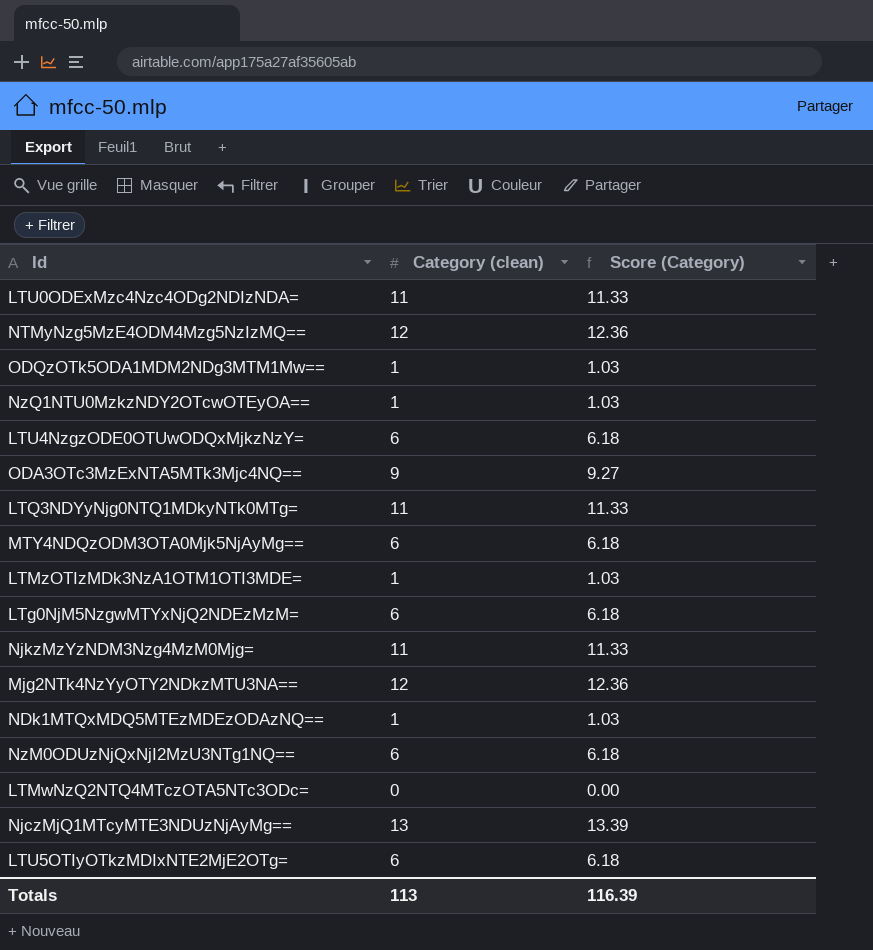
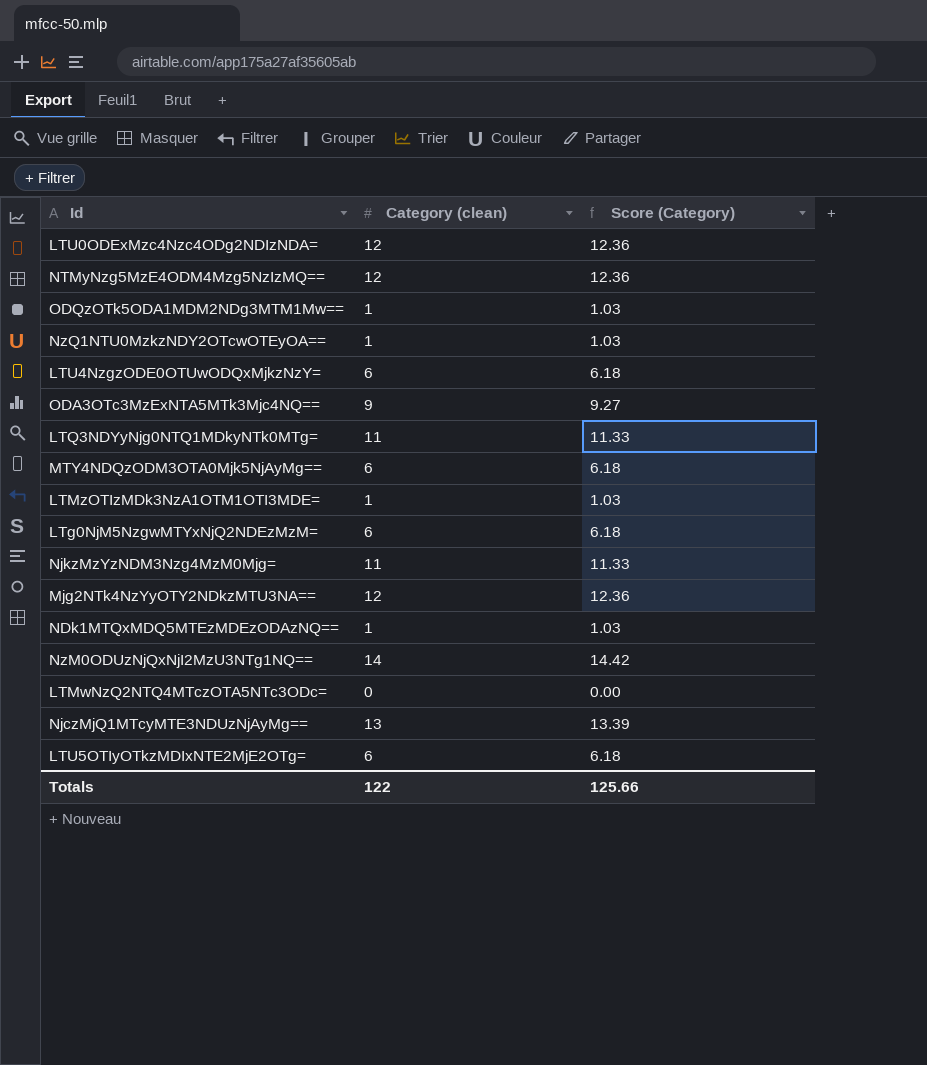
LTU0ODExMzc4Nzc4ODg2NDIzNDA= | Category (clean): 11 -> 12
LTU0ODExMzc4Nzc4ODg2NDIzNDA= | Score (Category): 11.33 -> 12.36
NzM0ODUzNjQxNjI2MzU3NTg1NQ== | Category (clean): 6 -> 14
NzM0ODUzNjQxNjI2MzU3NTg1NQ== | Score (Category): 6.18 -> 14.42
Totals | Category (clean): 113 -> 122
Totals | Score (Category): 116.39 -> 125.66

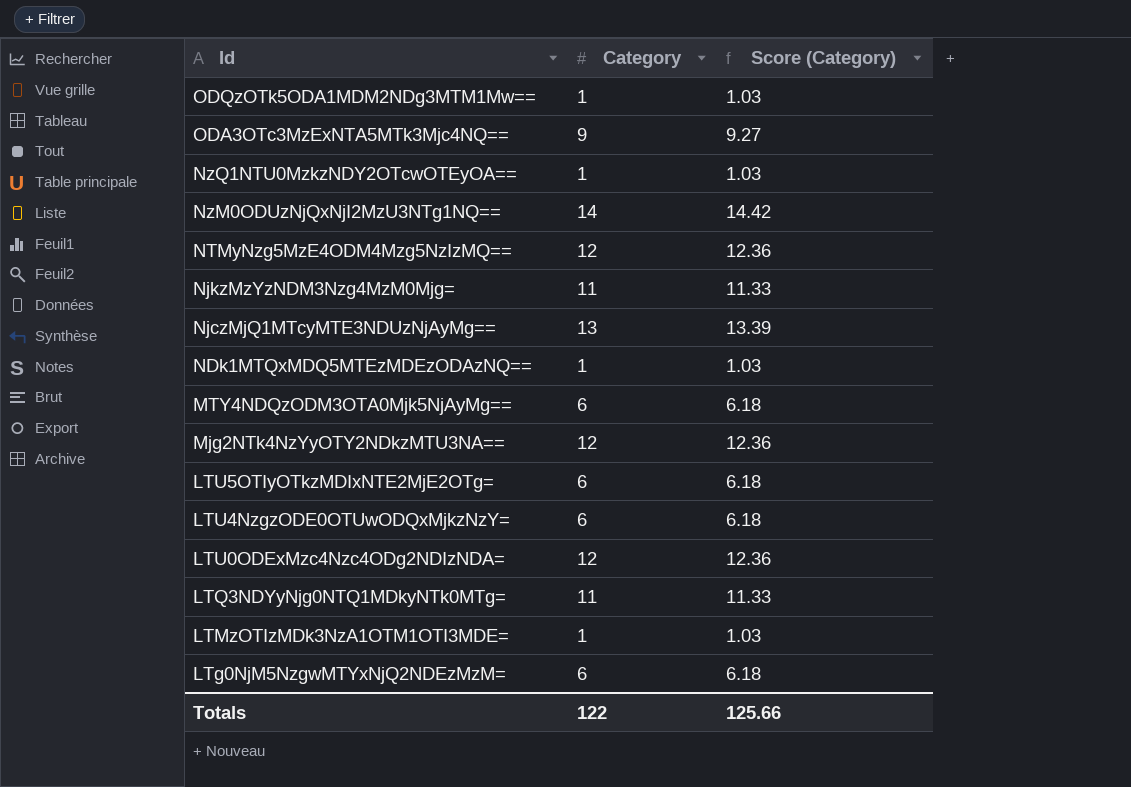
row order: none -> Id descending
column name: Category (clean) -> Category
row LTMwNzQ2NTQ4MTczOTA5NTc3ODc=: 0 | 0.00 -> none

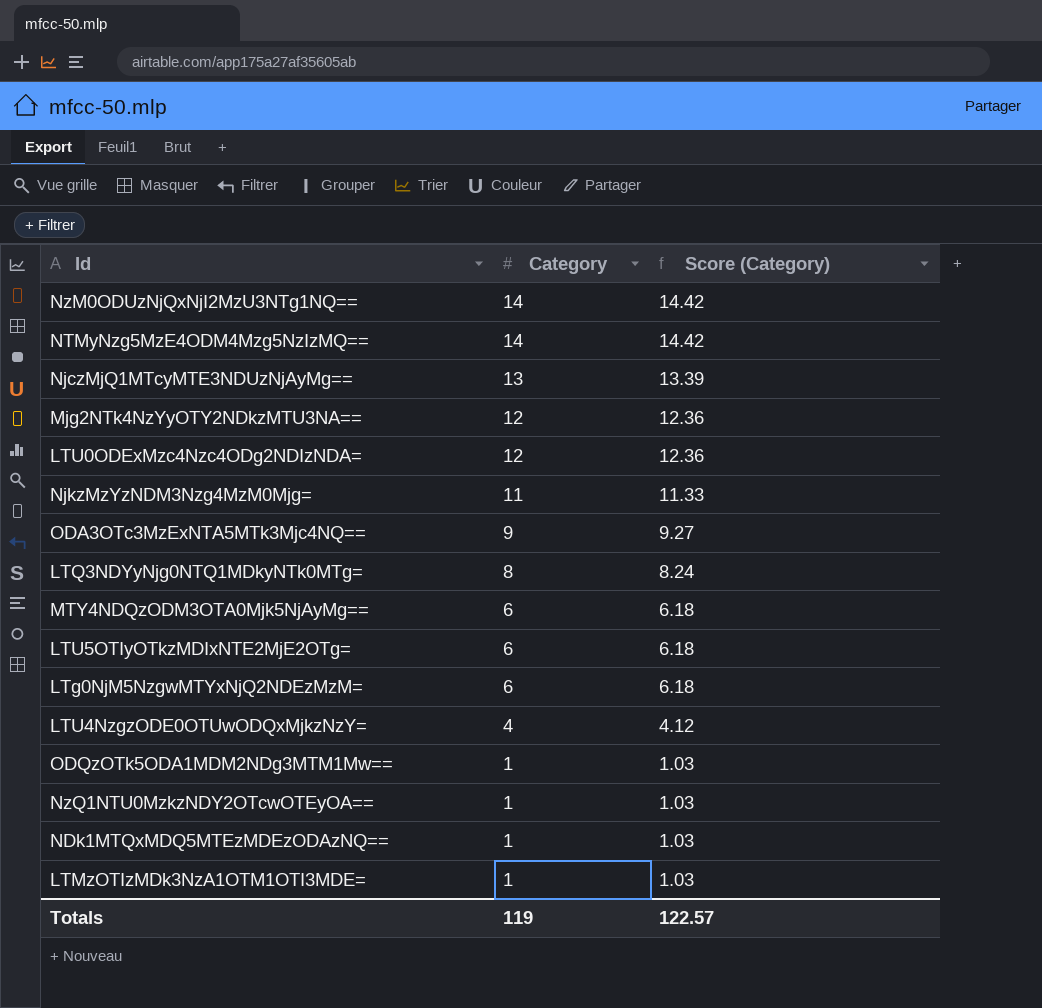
row order: Id descending -> Category descending
NTMyNzg5MzE4ODM4Mzg5NzIzMQ== | Category: 12 -> 14
NTMyNzg5MzE4ODM4Mzg5NzIzMQ== | Score (Category): 12.36 -> 14.42
LTQ3NDYyNjg0NTQ1MDkyNTk0MTg= | Category: 11 -> 8
LTQ3NDYyNjg0NTQ1MDkyNTk0MTg= | Score (Category): 11.33 -> 8.24
LTU4NzgzODE0OTUwODQxMjkzNzY= | Category: 6 -> 4
LTU4NzgzODE0OTUwODQxMjkzNzY= | Score (Category): 6.18 -> 4.12
Totals | Category: 122 -> 119
Totals | Score (Category): 125.66 -> 122.57

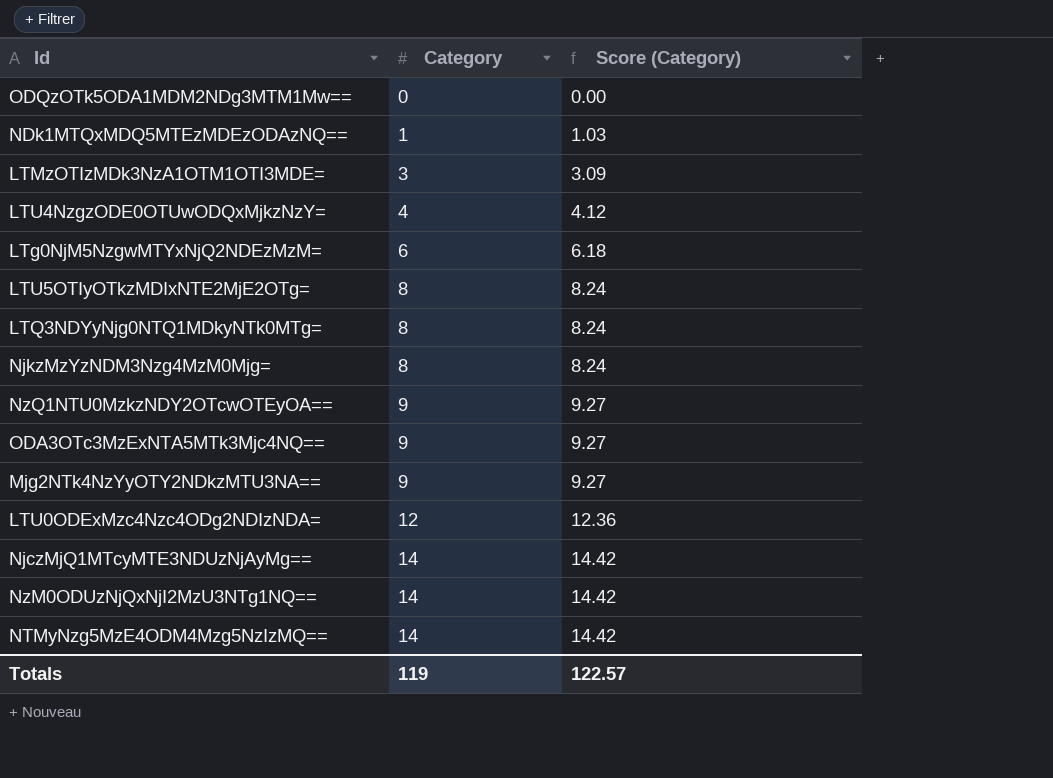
row order: Category descending -> Category ascending
row MTY4NDQzODM3OTA0Mjk5NjAyMg==: 6 | 6.18 -> none
ODQzOTk5ODA1MDM2NDg3MTM1Mw== | Category: 1 -> 0
ODQzOTk5ODA1MDM2NDg3MTM1Mw== | Score (Category): 1.03 -> 0.00
LTMzOTIzMDk3NzA1OTM1OTI3MDE= | Category: 1 -> 3
LTMzOTIzMDk3NzA1OTM1OTI3MDE= | Score (Category): 1.03 -> 3.09
LTU5OTIyOTkzMDIxNTE2MjE2OTg= | Category: 6 -> 8
LTU5OTIyOTkzMDIxNTE2MjE2OTg= | Score (Category): 6.18 -> 8.24
NjkzMzYzNDM3Nzg4MzM0Mjg= | Category: 11 -> 8
NjkzMzYzNDM3Nzg4MzM0Mjg= | Score (Category): 11.33 -> 8.24
NzQ1NTU0MzkzNDY2OTcwOTEyOA== | Category: 1 -> 9
NzQ1NTU0MzkzNDY2OTcwOTEyOA== | Score (Category): 1.03 -> 9.27
Mjg2NTk4NzYyOTY2NDkzMTU3NA== | Category: 12 -> 9
Mjg2NTk4NzYyOTY2NDkzMTU3NA== | Score (Category): 12.36 -> 9.27
NjczMjQ1MTcyMTE3NDUzNjAyMg== | Category: 13 -> 14
NjczMjQ1MTcyMTE3NDUzNjAyMg== | Score (Category): 13.39 -> 14.42

